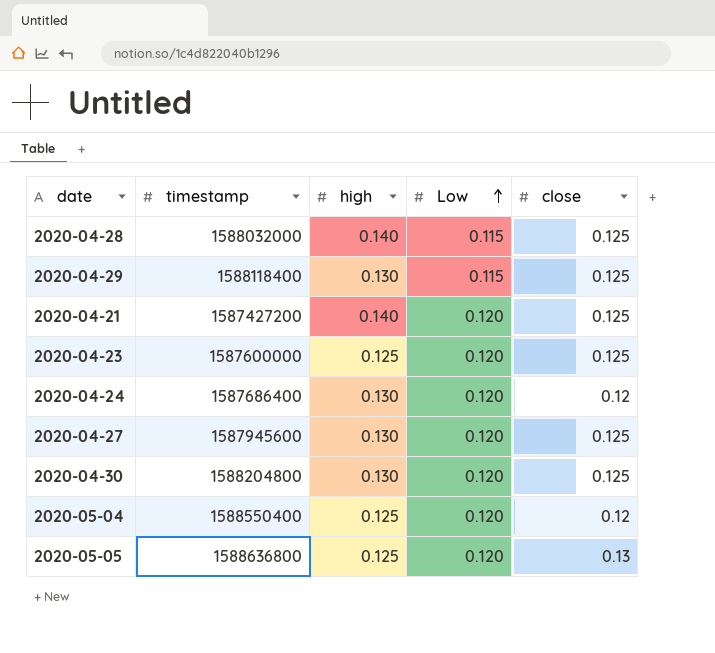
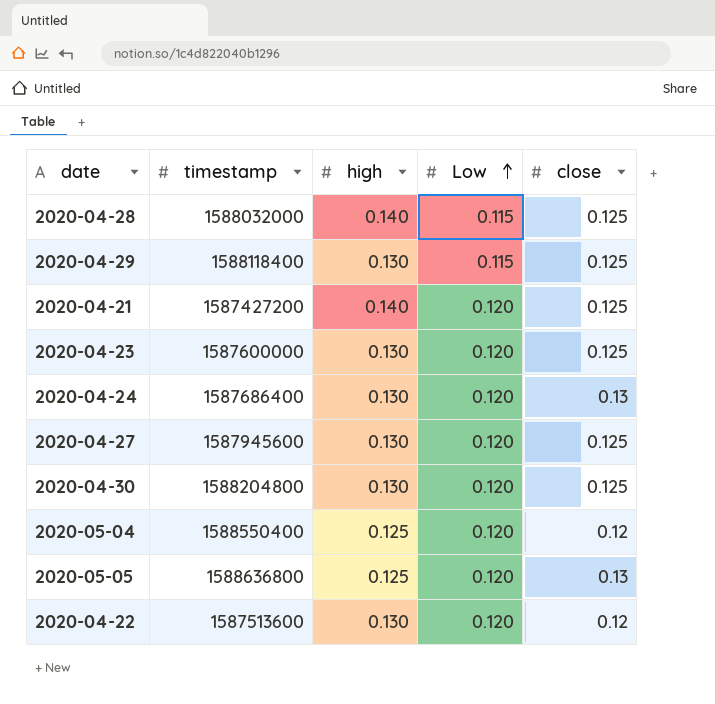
2020-04-23 | high: 0.125 -> 0.130
2020-04-24 | close: 0.12 -> 0.13
row 2020-04-22: none -> 1587513600 | 0.130 | 0.120 | 0.12

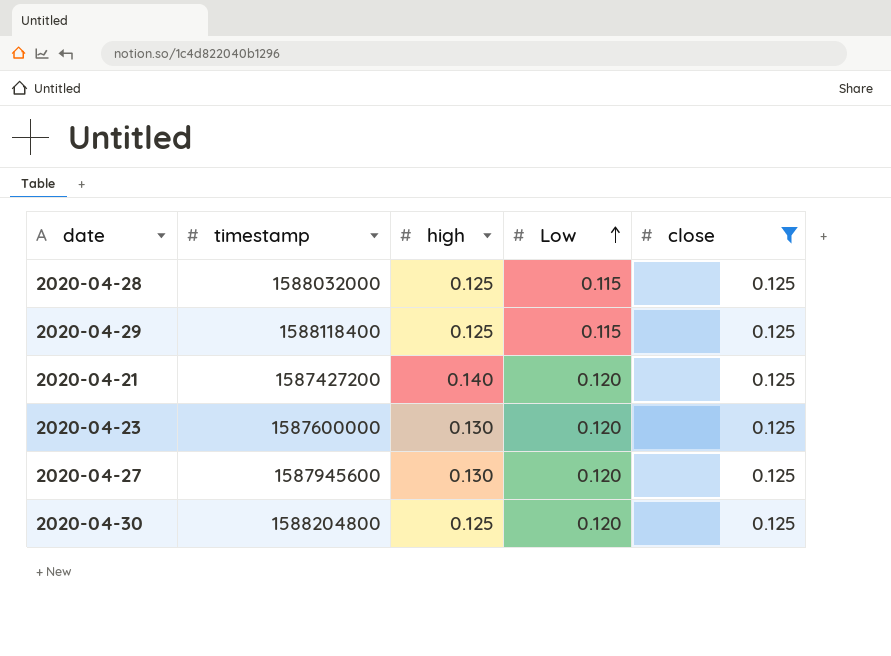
filter: none -> close = 0.125
2020-04-28 | high: 0.140 -> 0.125
2020-04-29 | high: 0.130 -> 0.125
2020-04-30 | high: 0.130 -> 0.125

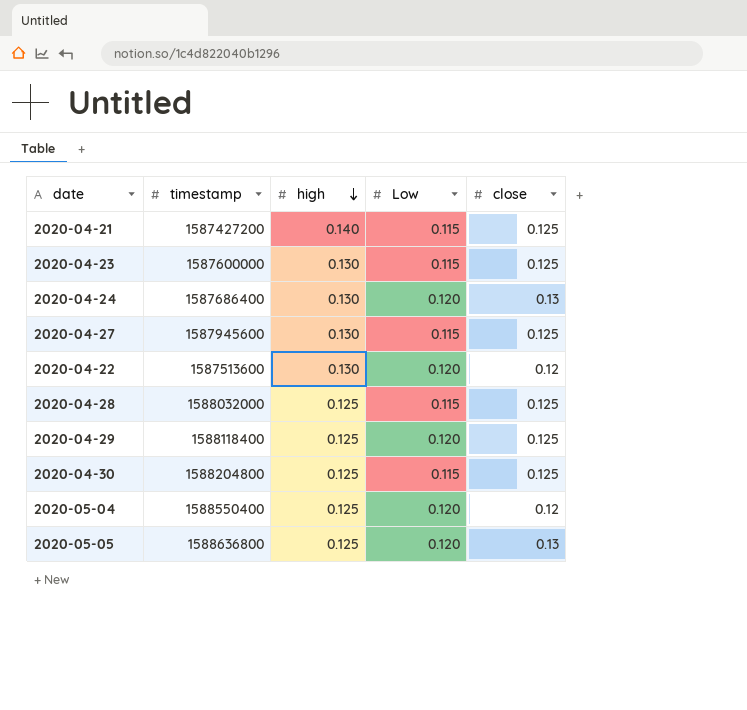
filter: close = 0.125 -> none
row order: Low ascending -> high descending
2020-04-21 | Low: 0.120 -> 0.115
2020-04-23 | Low: 0.120 -> 0.115
2020-04-27 | Low: 0.120 -> 0.115
2020-04-29 | Low: 0.115 -> 0.120
2020-04-30 | Low: 0.120 -> 0.115

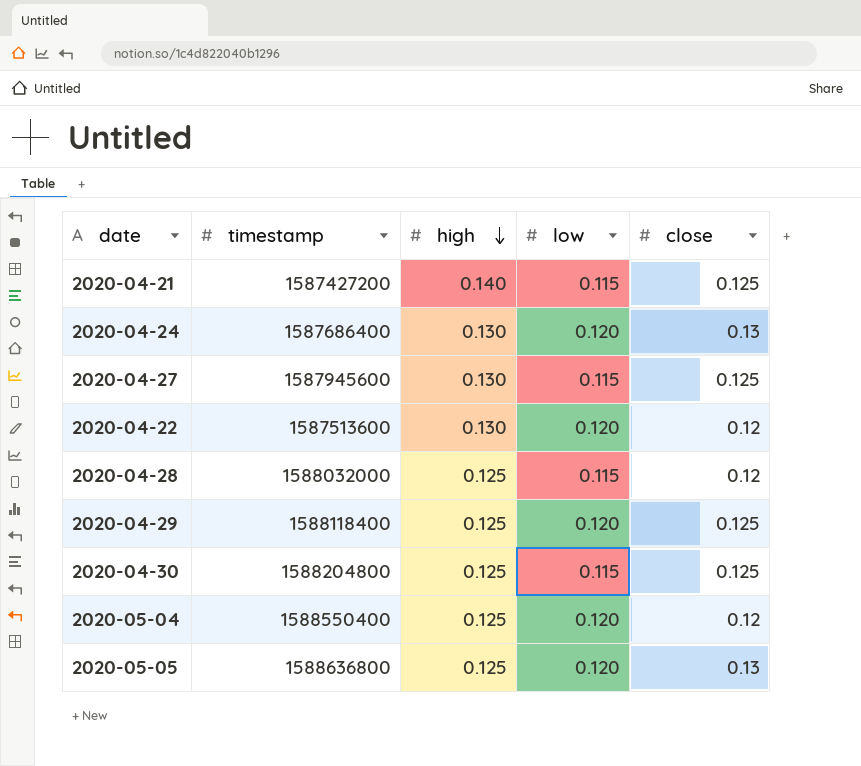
column name: Low -> low
row 2020-04-23: 1587600000 | 0.130 | 0.115 | 0.125 -> none
2020-04-28 | close: 0.125 -> 0.12

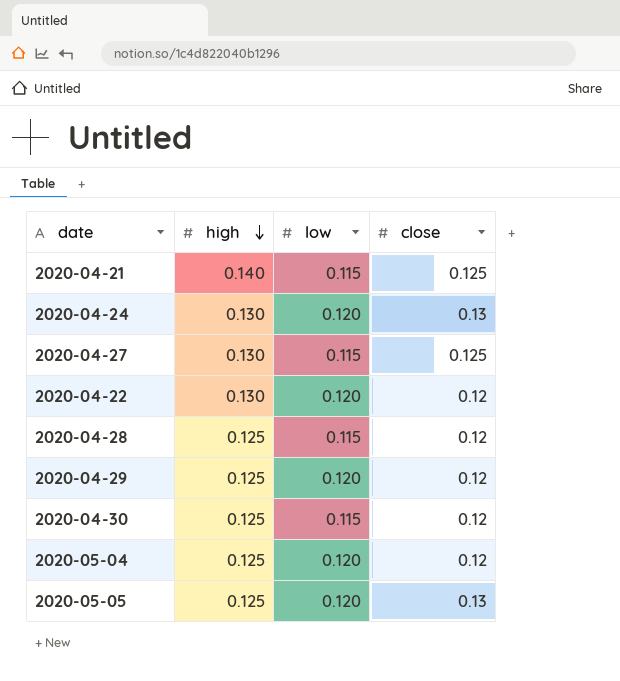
column timestamp | position: 2 -> none
2020-04-29 | close: 0.125 -> 0.12
2020-04-30 | close: 0.125 -> 0.12

